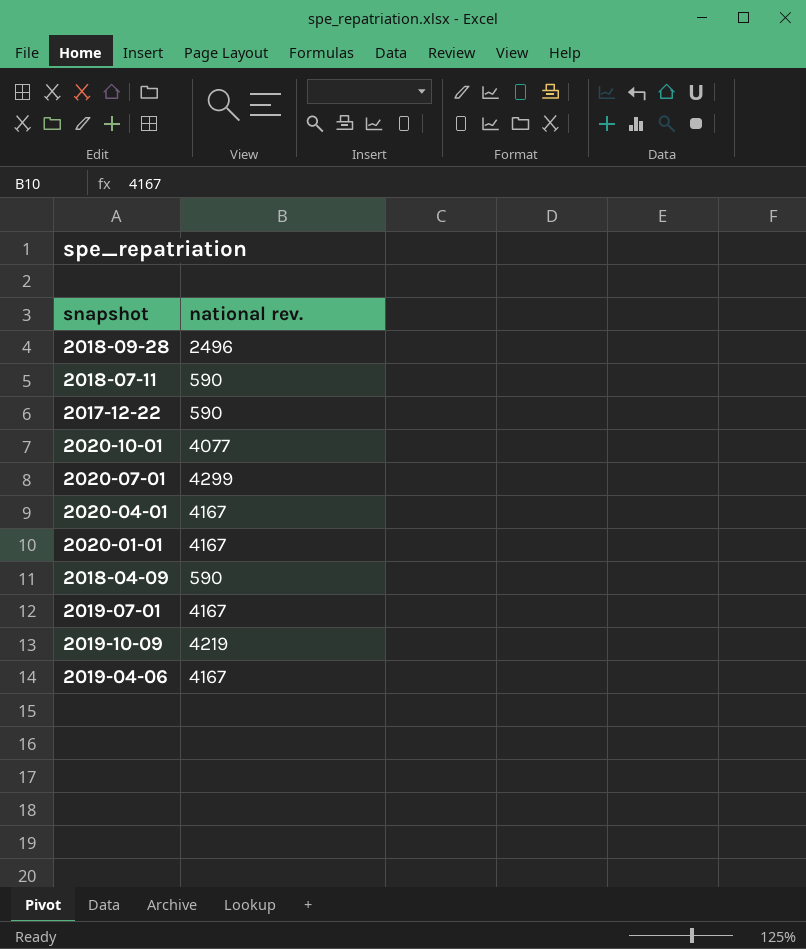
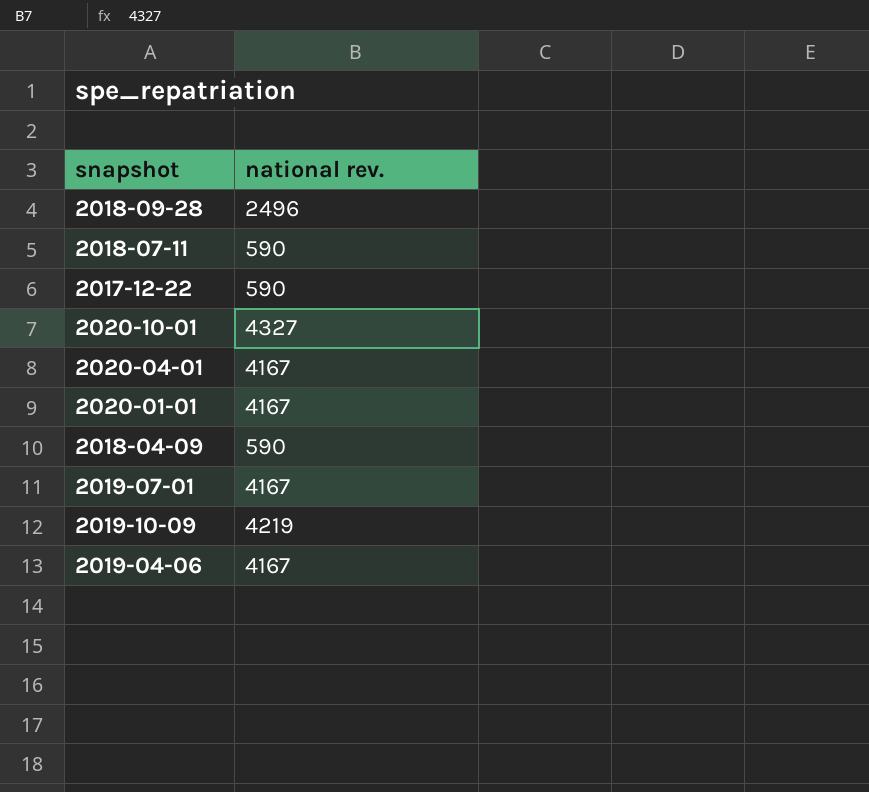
row 2020-07-01: 4299 -> none
2020-10-01 | national rev.: 4077 -> 4327

